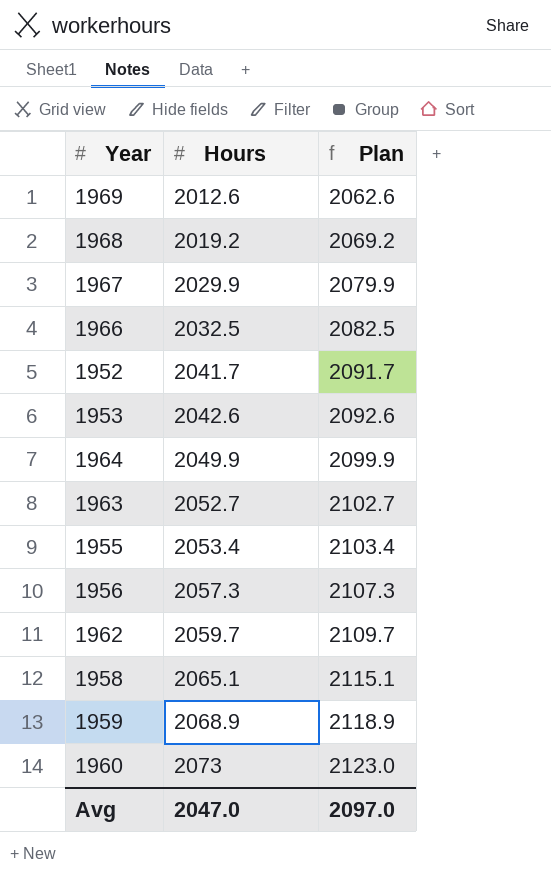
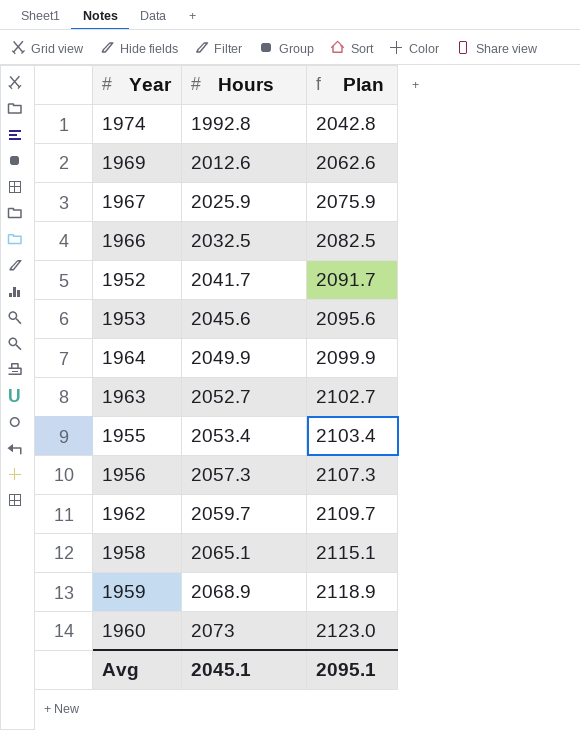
row 1968: 2019.2 | 2069.2 -> none
row 1974: none -> 1992.8 | 2042.8
1967 | Hours: 2029.9 -> 2025.9
1967 | Plan: 2079.9 -> 2075.9
1953 | Hours: 2042.6 -> 2045.6
1953 | Plan: 2092.6 -> 2095.6
Avg | Hours: 2047.0 -> 2045.1
Avg | Plan: 2097.0 -> 2095.1

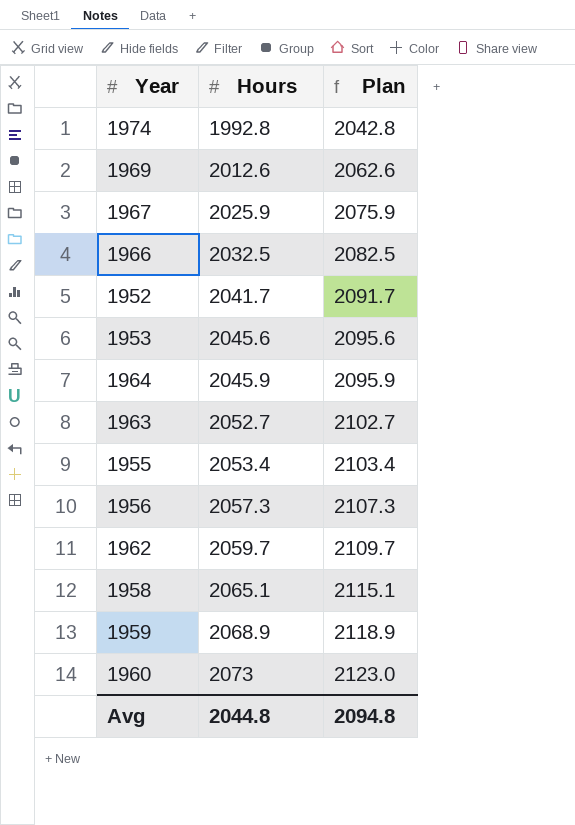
1964 | Hours: 2049.9 -> 2045.9
1964 | Plan: 2099.9 -> 2095.9
Avg | Hours: 2045.1 -> 2044.8
Avg | Plan: 2095.1 -> 2094.8

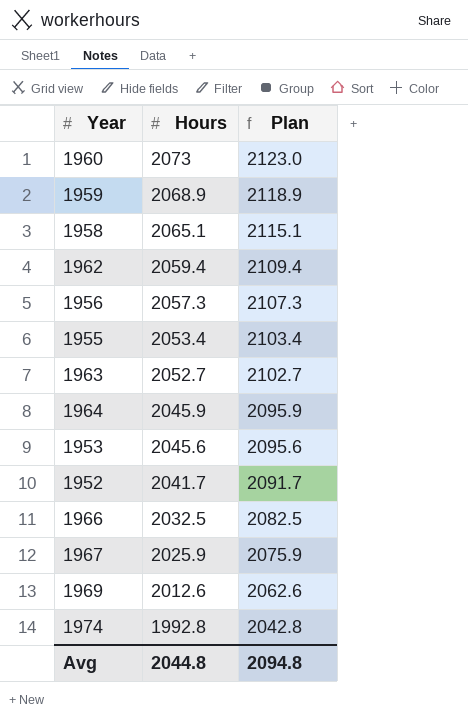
row order: Hours ascending -> Hours descending
1962 | Hours: 2059.7 -> 2059.4
1962 | Plan: 2109.7 -> 2109.4

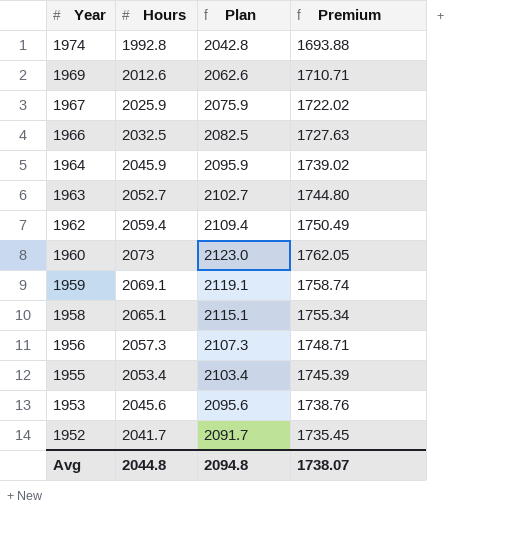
row order: Hours descending -> Year descending
column Premium | formula: none -> [Hours] * 0.85
1959 | Hours: 2068.9 -> 2069.1
1959 | Plan: 2118.9 -> 2119.1

